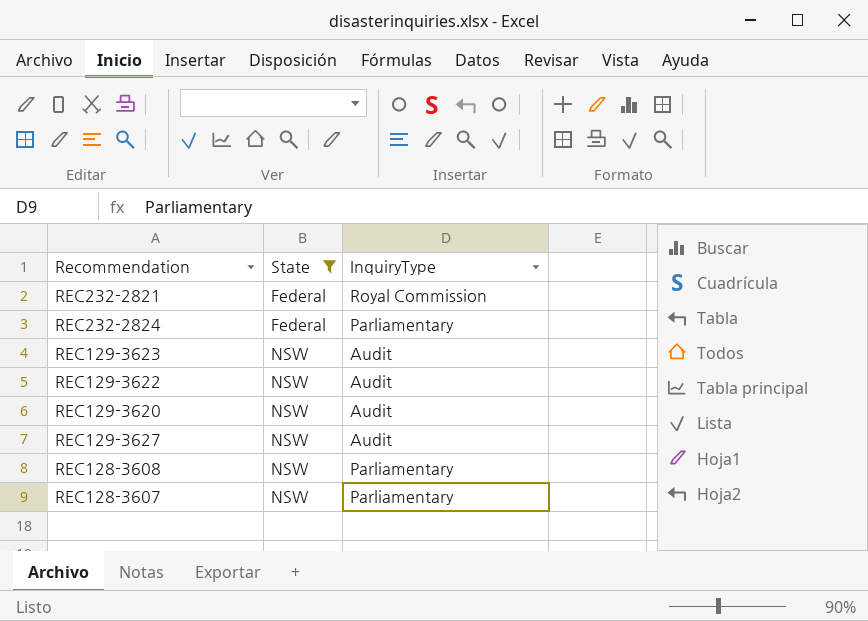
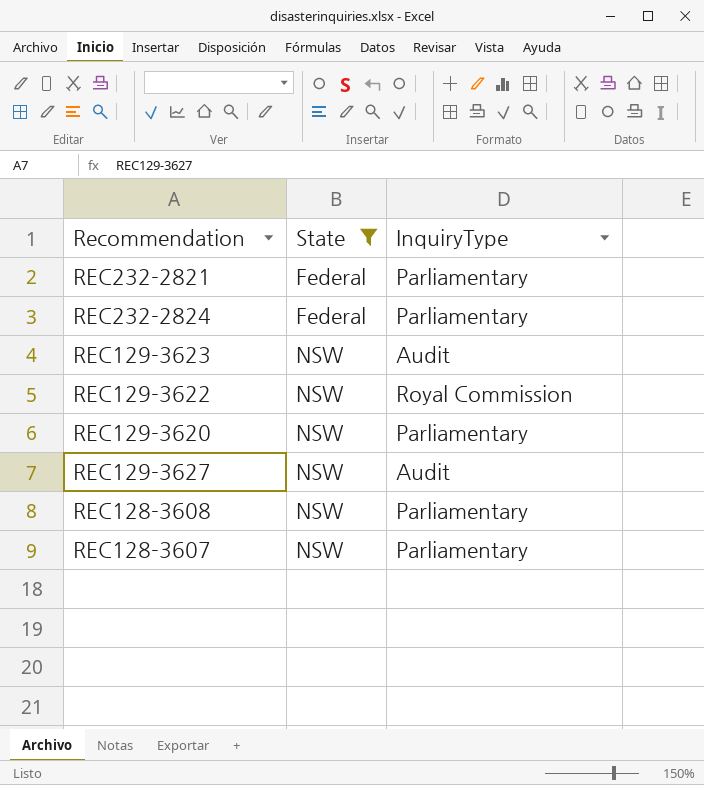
REC232-2821 | InquiryType: Royal Commission -> Parliamentary
REC129-3622 | InquiryType: Audit -> Royal Commission
REC129-3620 | InquiryType: Audit -> Parliamentary

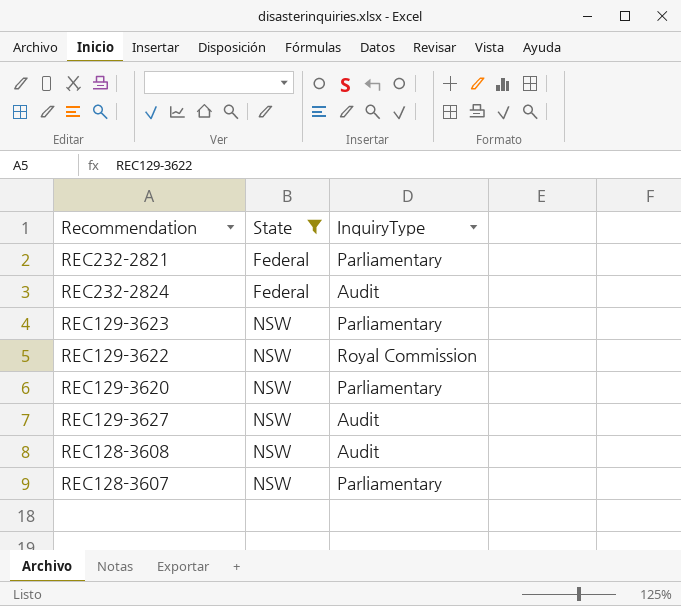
REC232-2824 | InquiryType: Parliamentary -> Audit
REC129-3623 | InquiryType: Audit -> Parliamentary
REC128-3608 | InquiryType: Parliamentary -> Audit

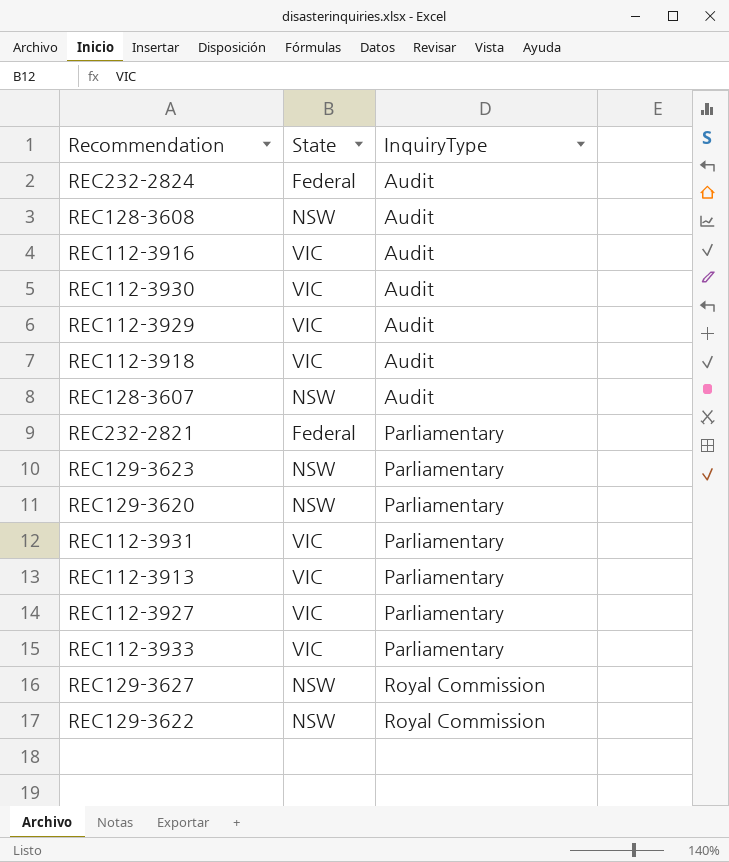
filter: State != VIC -> none
row order: State ascending -> InquiryType ascending
REC128-3607 | InquiryType: Parliamentary -> Audit
REC129-3627 | InquiryType: Audit -> Royal Commission

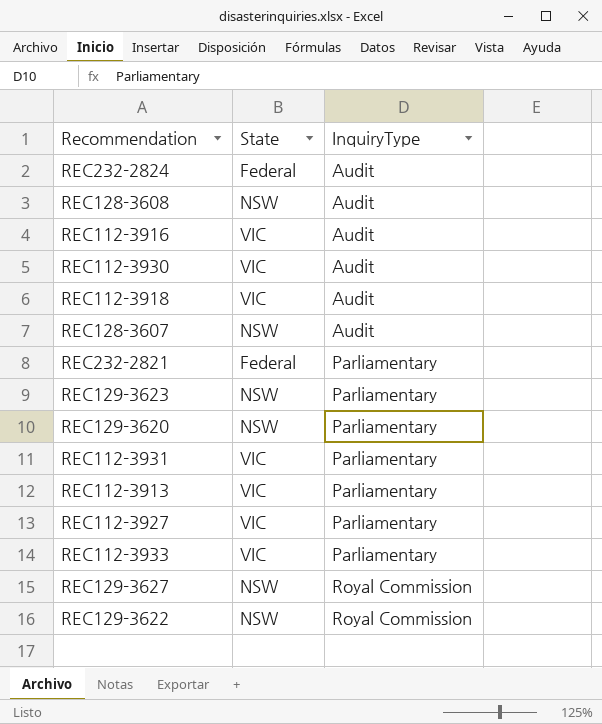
row REC112-3929: VIC | Audit -> none

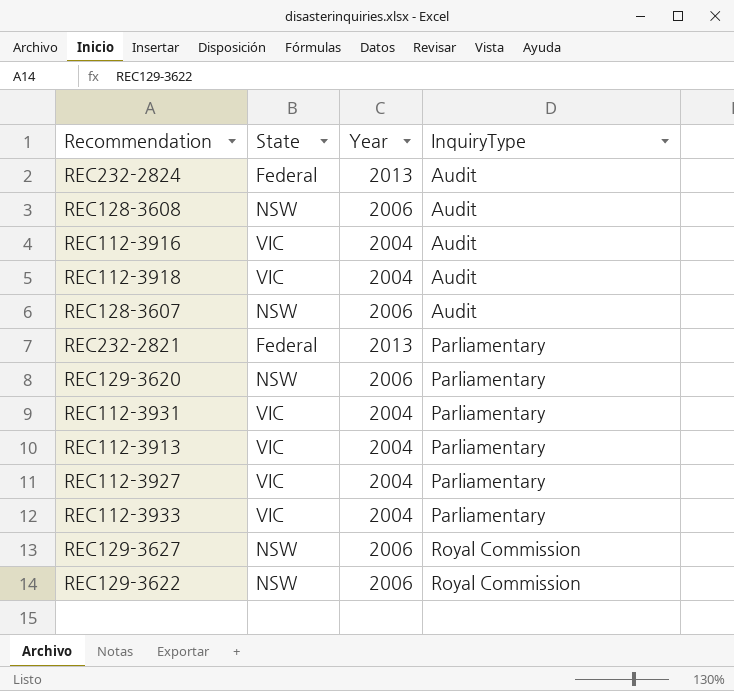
column Year | position: none -> 3
row REC112-3930: VIC | Audit -> none
row REC129-3623: NSW | Parliamentary -> none

